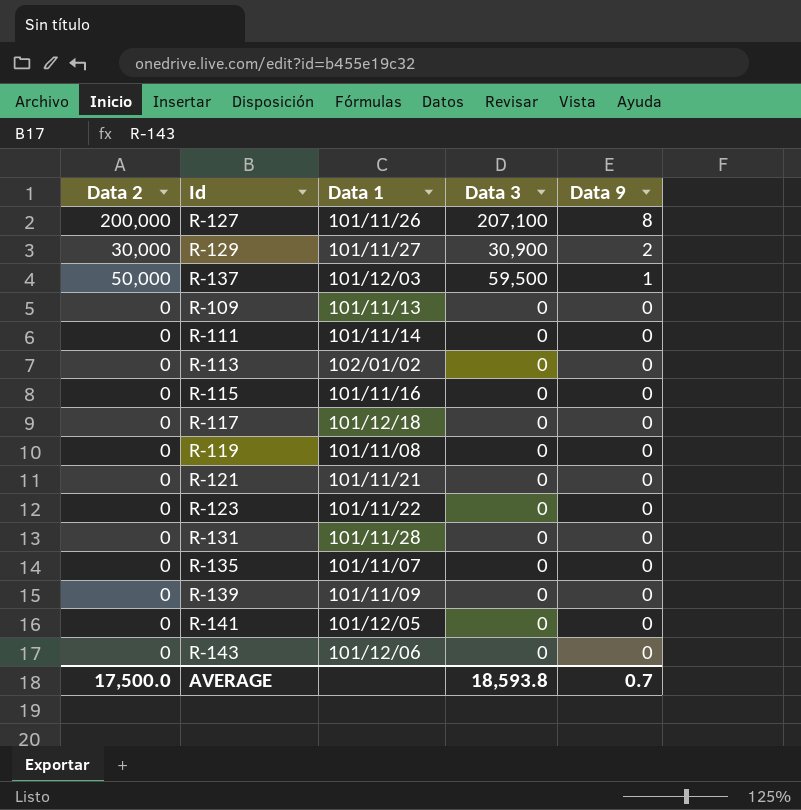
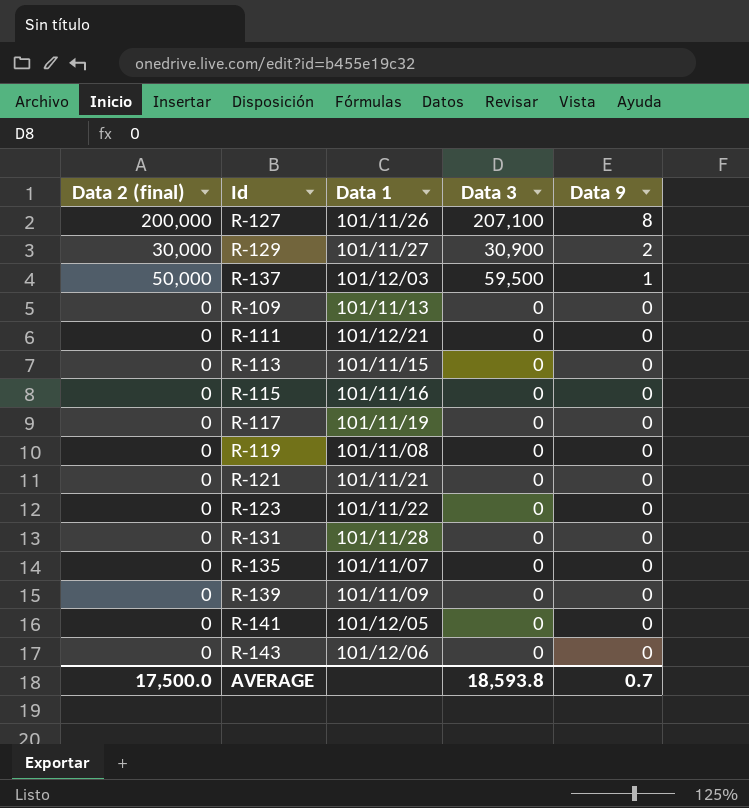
column name: Data 2 -> Data 2 (final)
R-111 | Data 1: 101/11/14 -> 101/12/21
R-113 | Data 1: 102/01/02 -> 101/11/15
R-117 | Data 1: 101/12/18 -> 101/11/19

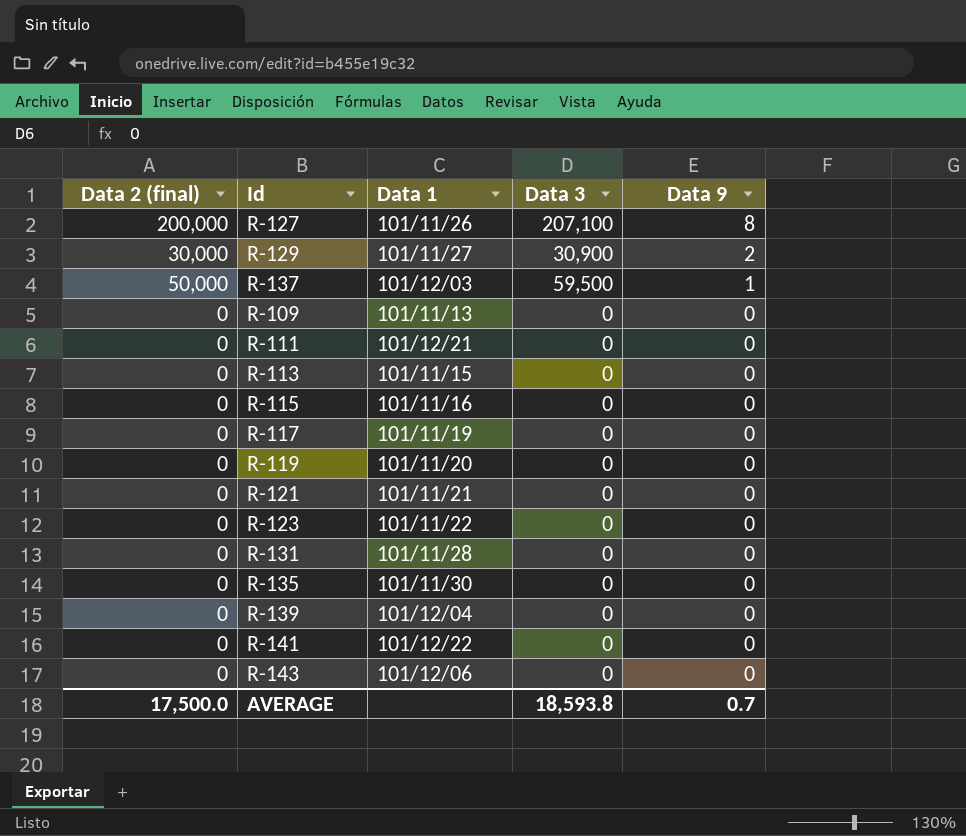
R-119 | Data 1: 101/11/08 -> 101/11/20
R-135 | Data 1: 101/11/07 -> 101/11/30
R-139 | Data 1: 101/11/09 -> 101/12/04
R-141 | Data 1: 101/12/05 -> 101/12/22

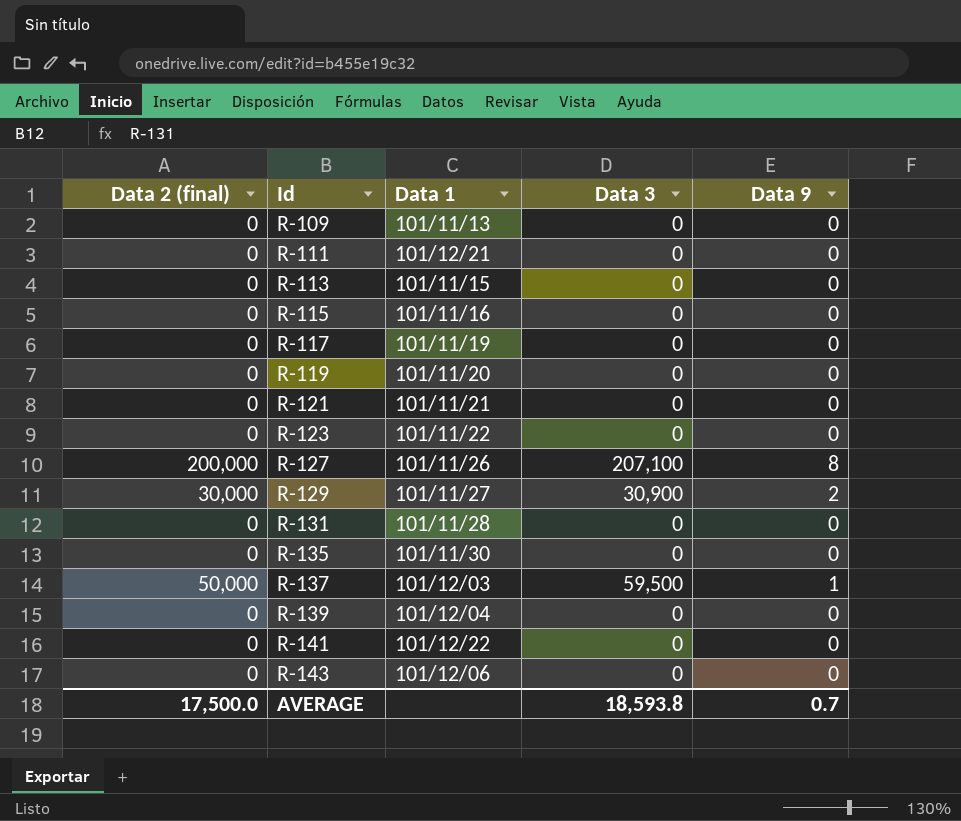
row order: Data 9 descending -> Id ascending

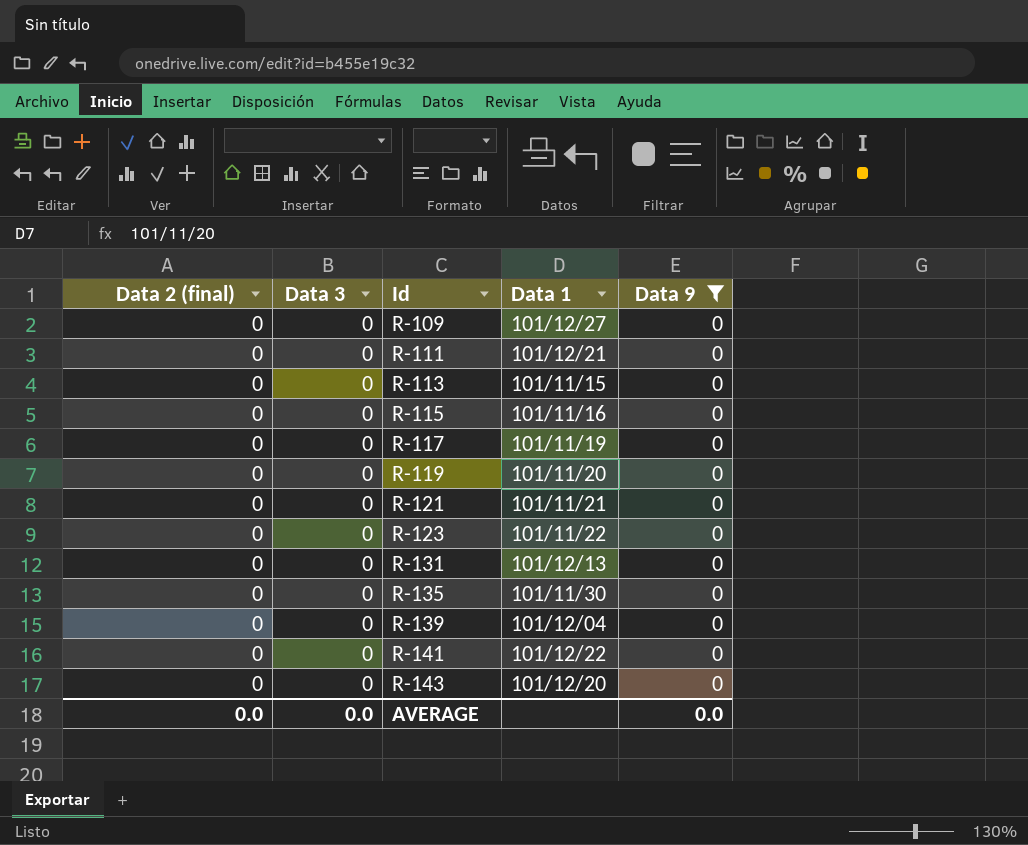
filter: none -> Data 9 = 0
column Data 3 | position: 4 -> 2
R-109 | Data 1: 101/11/13 -> 101/12/27
R-131 | Data 1: 101/11/28 -> 101/12/13
R-143 | Data 1: 101/12/06 -> 101/12/20
AVERAGE | Data 2 (final): 17,500.0 -> 0.0
AVERAGE | Data 3: 18,593.8 -> 0.0
AVERAGE | Data 9: 0.7 -> 0.0

